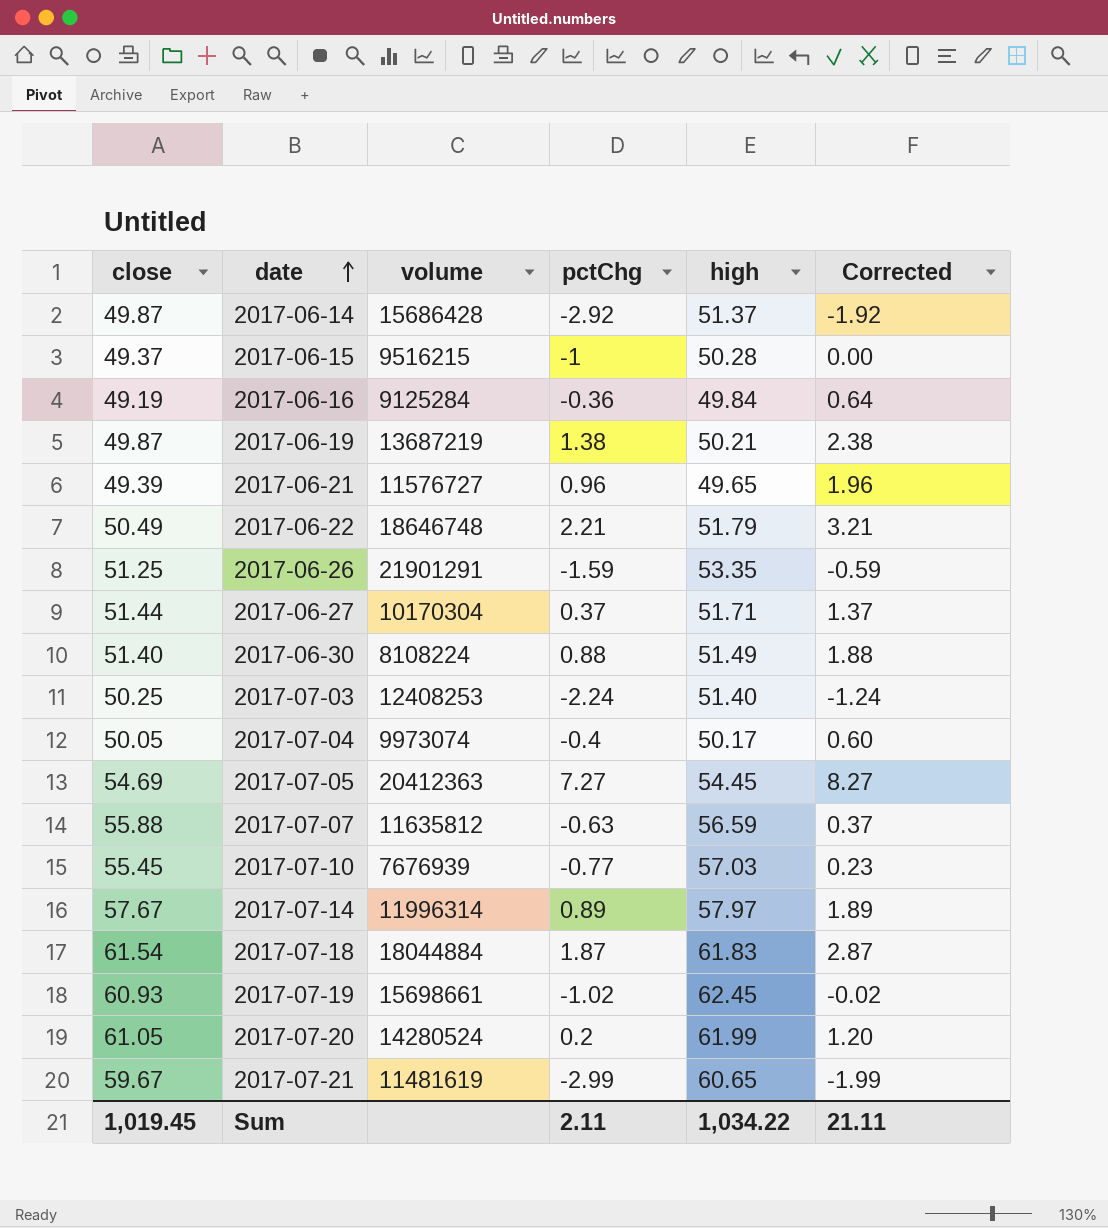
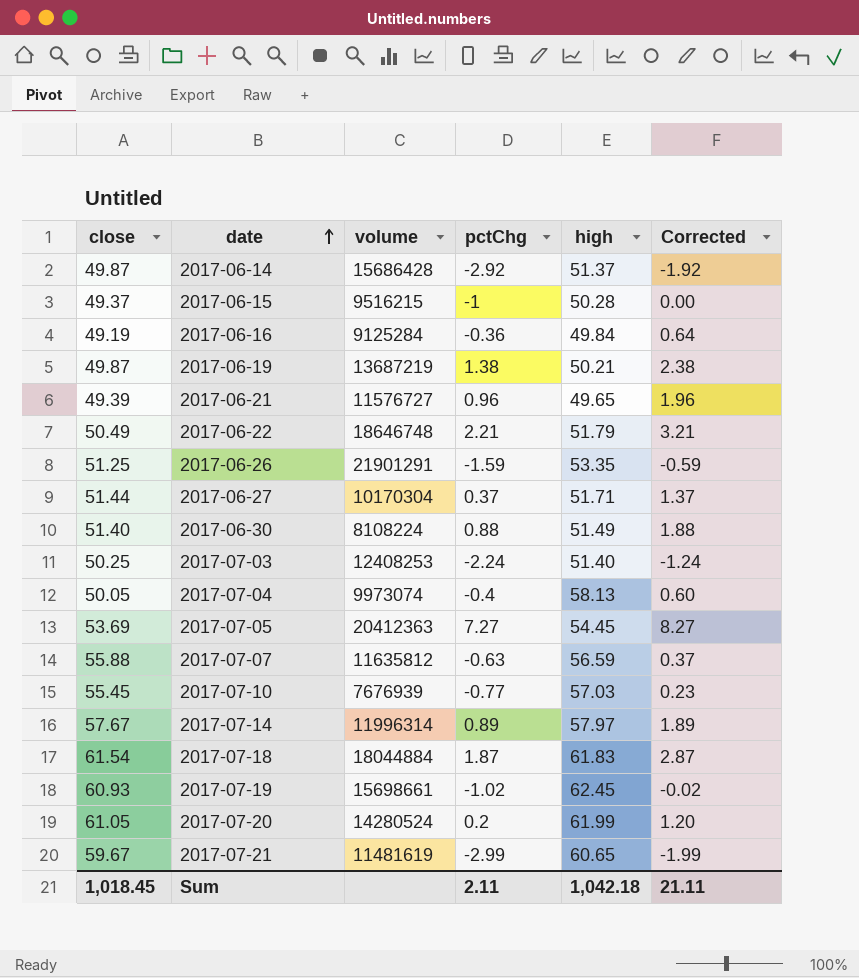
2017-07-04 | high: 50.17 -> 58.13
2017-07-05 | close: 54.69 -> 53.69
Sum | close: 1,019.45 -> 1,018.45
Sum | high: 1,034.22 -> 1,042.18

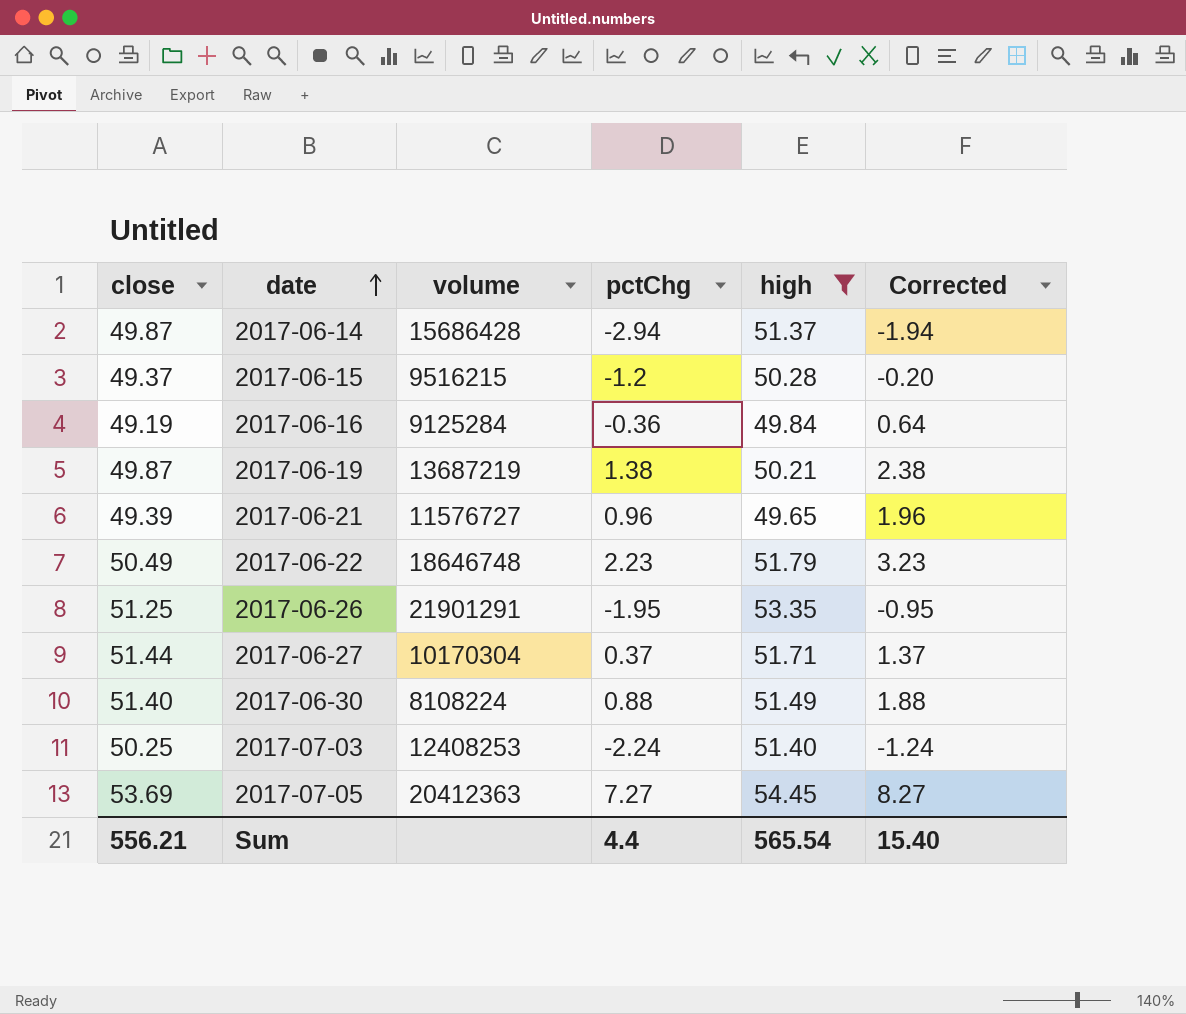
filter: none -> high <= 54.45
2017-06-14 | pctChg: -2.92 -> -2.94
2017-06-14 | Corrected: -1.92 -> -1.94
2017-06-15 | pctChg: -1 -> -1.2
2017-06-15 | Corrected: 0.00 -> -0.20
2017-06-22 | pctChg: 2.21 -> 2.23
2017-06-22 | Corrected: 3.21 -> 3.23
2017-06-26 | pctChg: -1.59 -> -1.95
2017-06-26 | Corrected: -0.59 -> -0.95
Sum | close: 1,018.45 -> 556.21
Sum | pctChg: 2.11 -> 4.4
Sum | high: 1,042.18 -> 565.54
Sum | Corrected: 21.11 -> 15.40

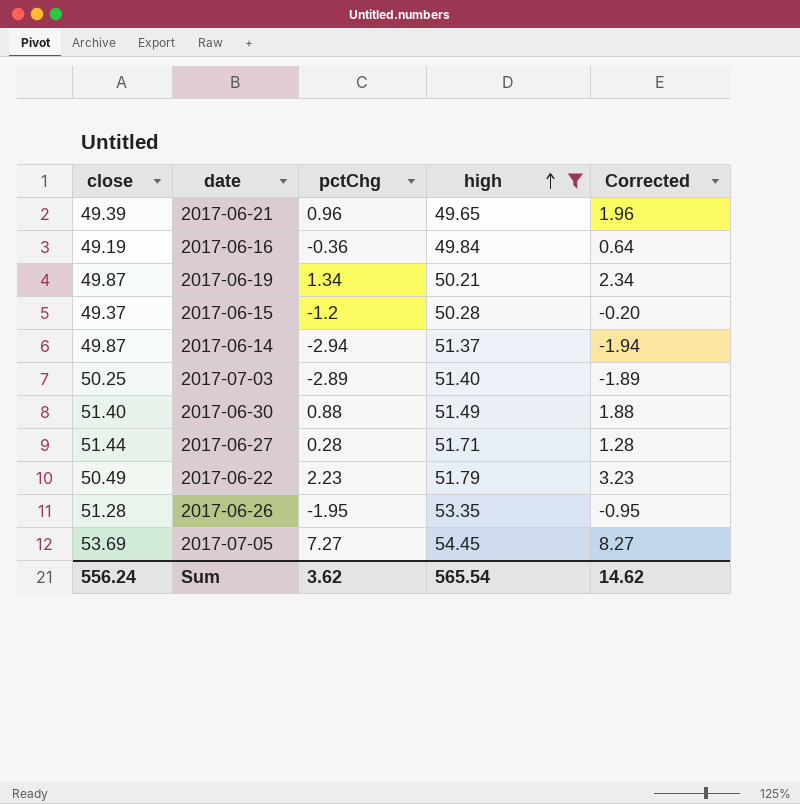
row order: date ascending -> high ascending
column volume | position: 3 -> none
2017-06-19 | pctChg: 1.38 -> 1.34
2017-06-19 | Corrected: 2.38 -> 2.34
2017-07-03 | pctChg: -2.24 -> -2.89
2017-07-03 | Corrected: -1.24 -> -1.89
2017-06-27 | pctChg: 0.37 -> 0.28
2017-06-27 | Corrected: 1.37 -> 1.28
2017-06-26 | close: 51.25 -> 51.28
Sum | close: 556.21 -> 556.24
Sum | pctChg: 4.4 -> 3.62
Sum | Corrected: 15.40 -> 14.62

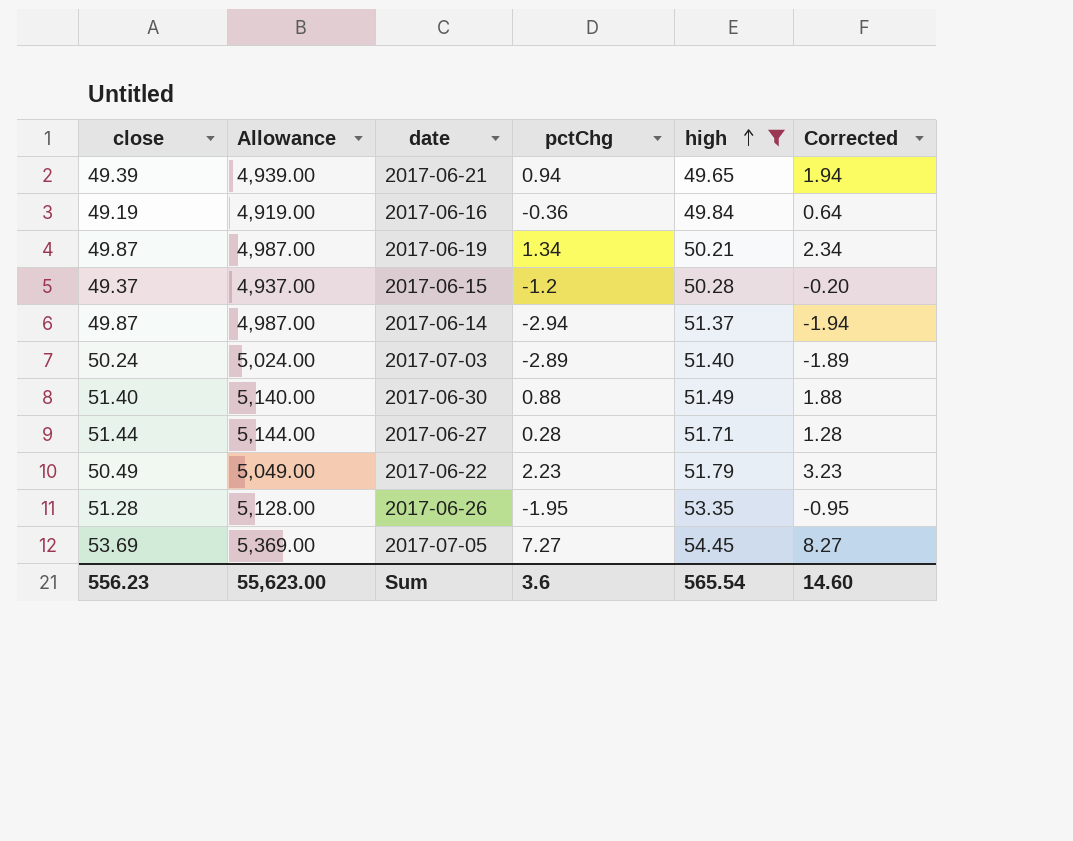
column Allowance | formula: none -> [close] * 100
2017-06-21 | pctChg: 0.96 -> 0.94
2017-06-21 | Corrected: 1.96 -> 1.94
2017-07-03 | close: 50.25 -> 50.24
Sum | close: 556.24 -> 556.23
Sum | pctChg: 3.62 -> 3.6
Sum | Corrected: 14.62 -> 14.60

